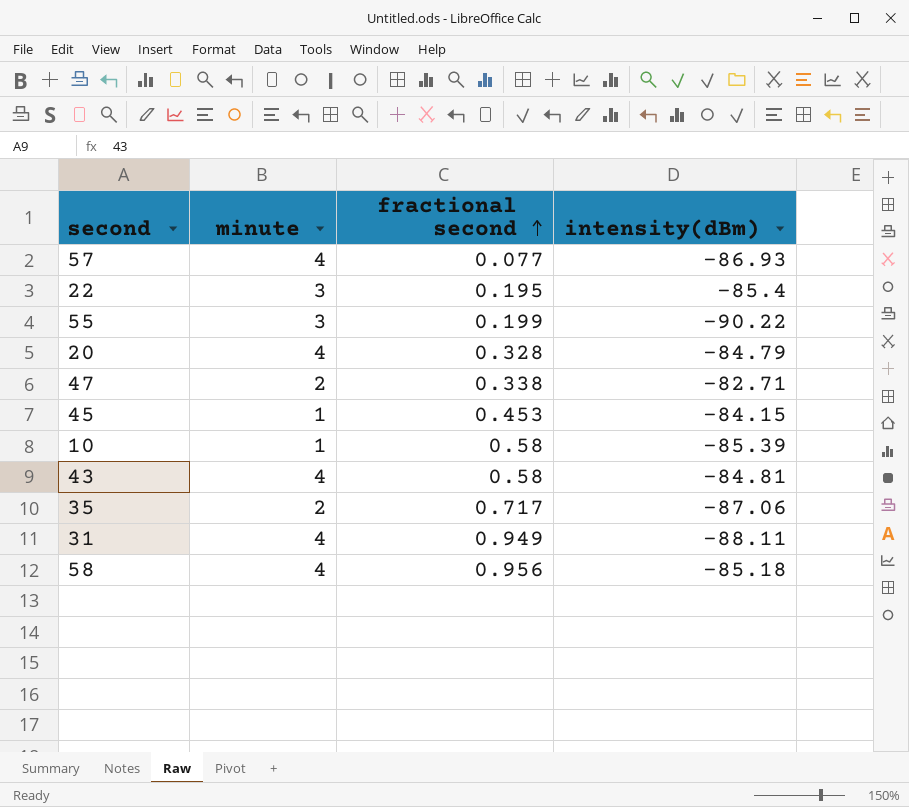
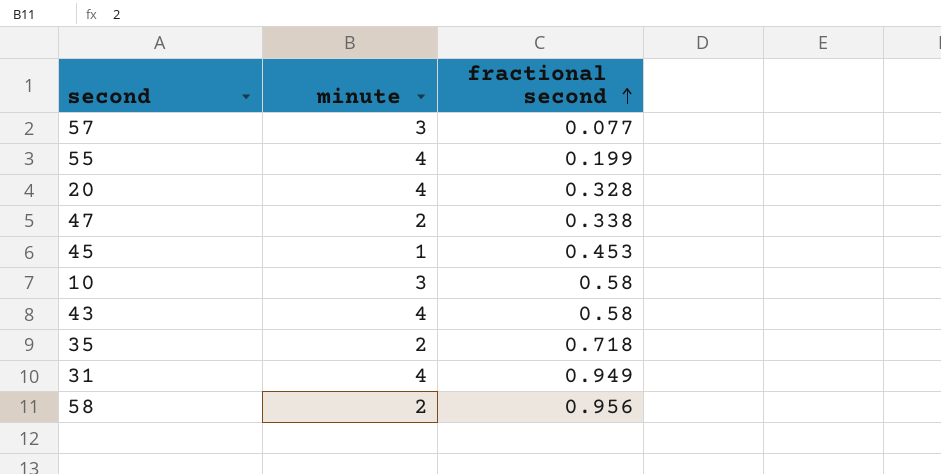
column intensity(dBm) | position: 4 -> none
row 22: 3 | 0.195 | -85.4 -> none
57 | minute: 4 -> 3
55 | minute: 3 -> 4
10 | minute: 1 -> 3
35 | fractional second: 0.717 -> 0.718
58 | minute: 4 -> 2

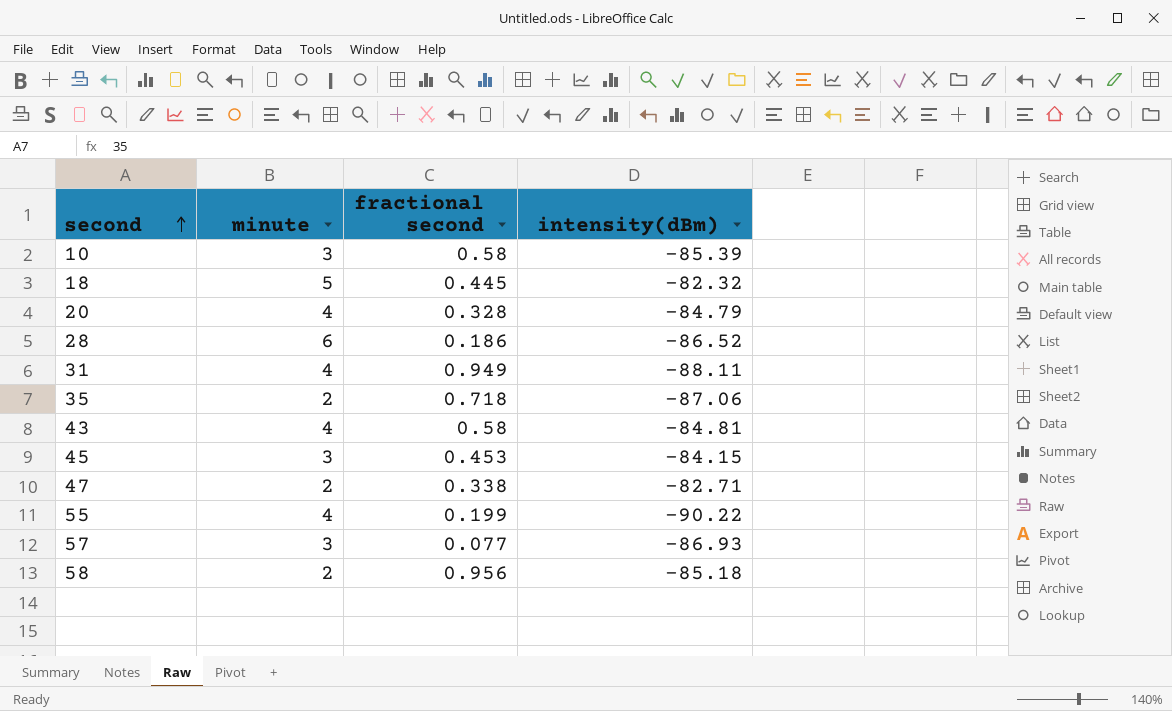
row order: fractional second ascending -> second ascending
column intensity(dBm) | position: none -> 4
row 18: none -> 5 | 0.445 | -82.32
row 28: none -> 6 | 0.186 | -86.52
45 | minute: 1 -> 3

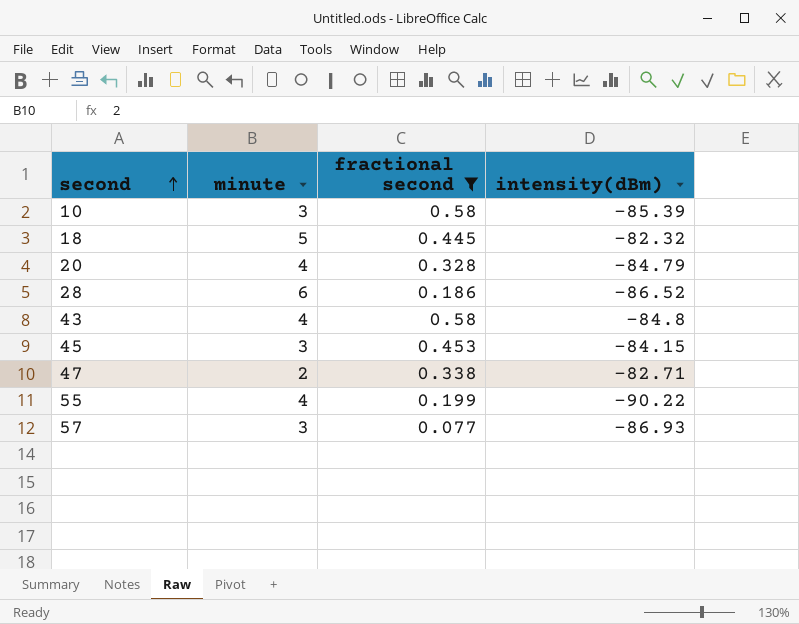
filter: none -> fractional second <= 0.58
43 | intensity(dBm): -84.81 -> -84.8

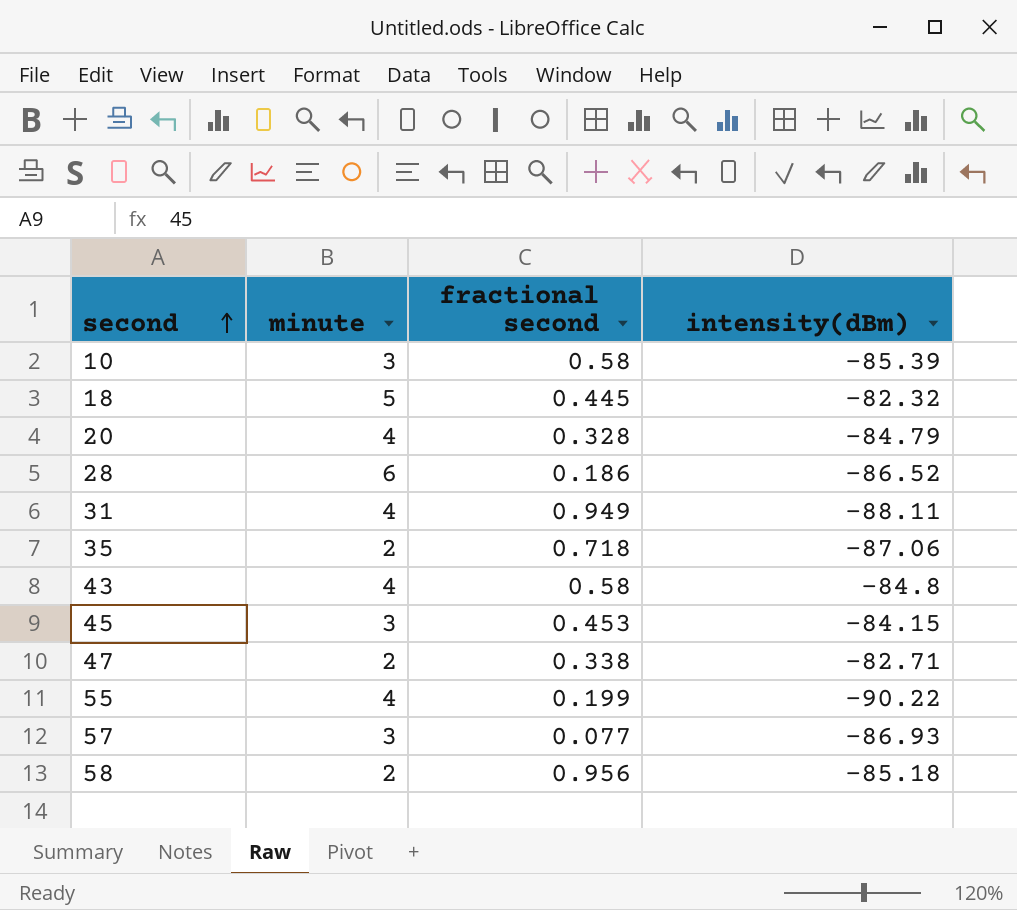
filter: fractional second <= 0.58 -> none

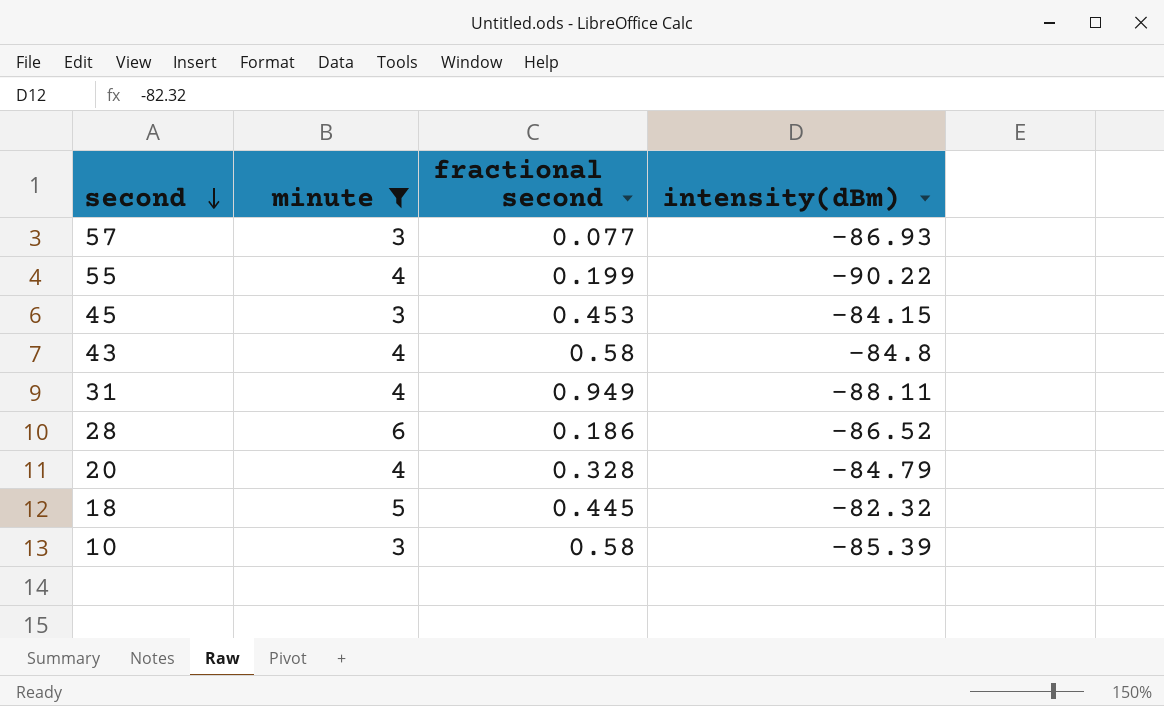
filter: none -> minute != 2
row order: second ascending -> second descending

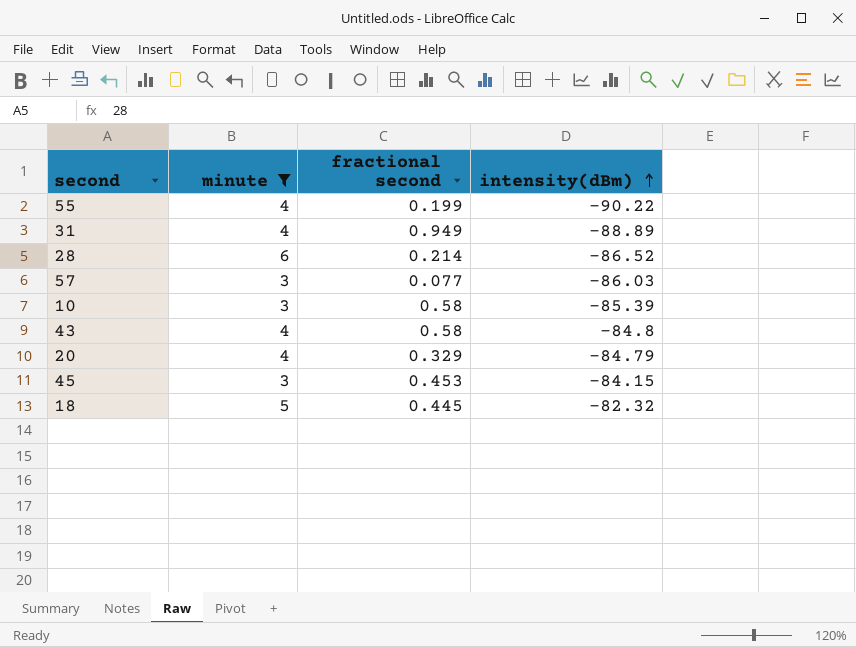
row order: second descending -> intensity(dBm) ascending
31 | intensity(dBm): -88.11 -> -88.89
28 | fractional second: 0.186 -> 0.214
57 | intensity(dBm): -86.93 -> -86.03
20 | fractional second: 0.328 -> 0.329

